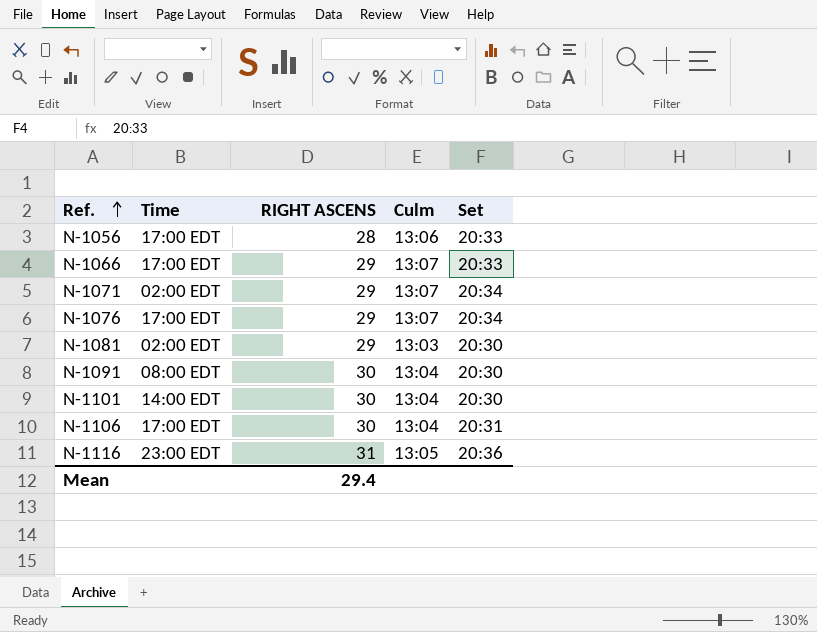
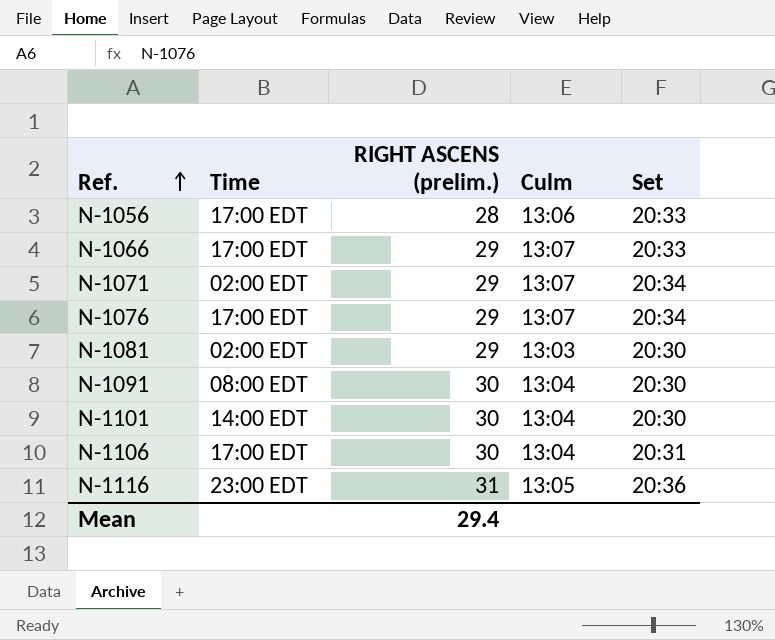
column name: RIGHT ASCENS -> RIGHT ASCENS (prelim.)

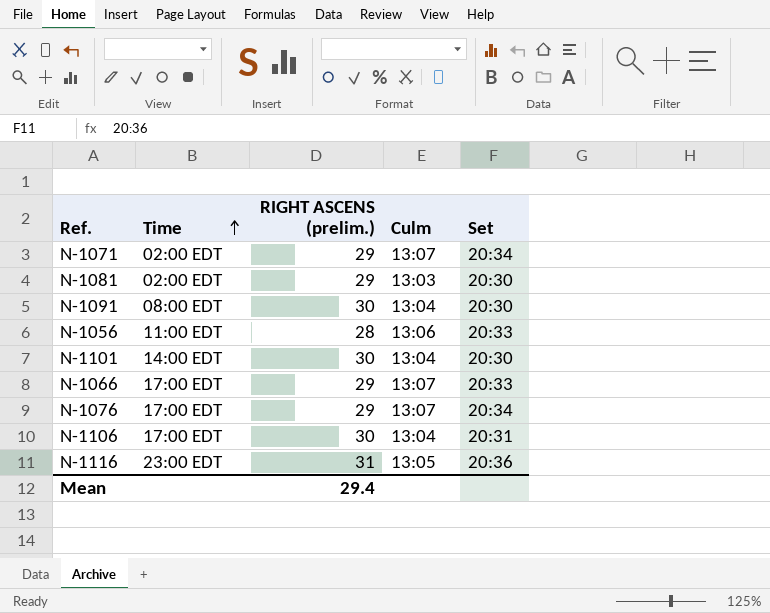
row order: Ref. ascending -> Time ascending
N-1056 | Time: 17:00 EDT -> 11:00 EDT

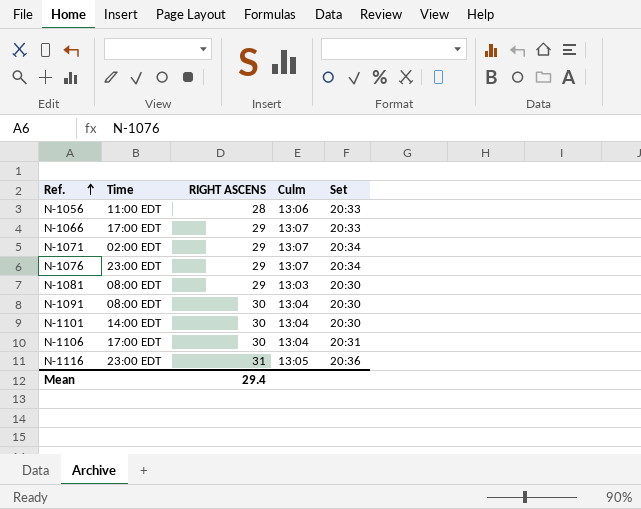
row order: Time ascending -> Ref. ascending
column name: RIGHT ASCENS (prelim.) -> RIGHT ASCENS
N-1076 | Time: 17:00 EDT -> 23:00 EDT
N-1081 | Time: 02:00 EDT -> 08:00 EDT

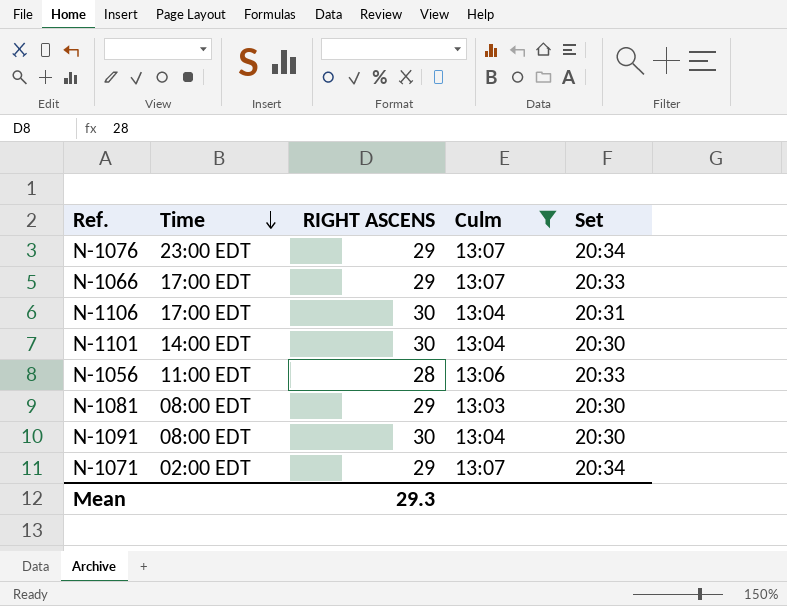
filter: none -> Culm != 13:05
row order: Ref. ascending -> Time descending
Mean | RIGHT ASCENS: 29.4 -> 29.3

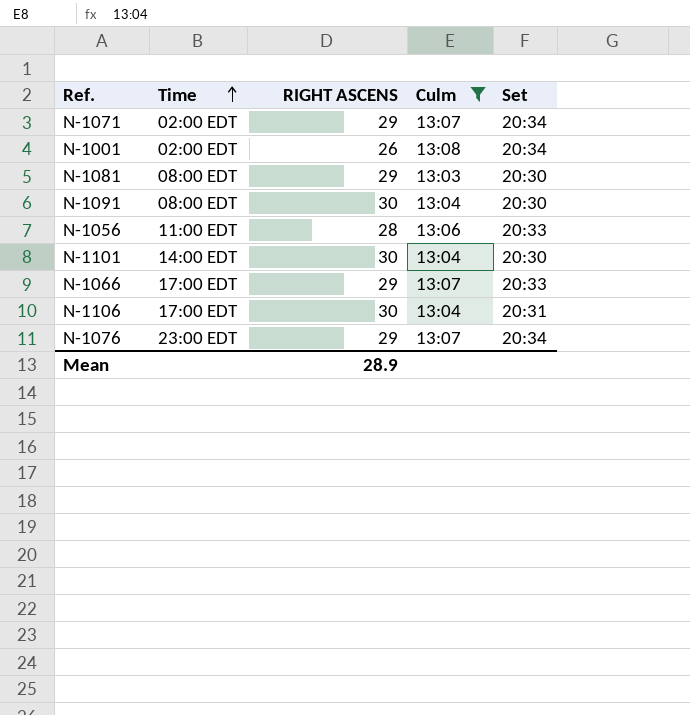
row order: Time descending -> Time ascending
row N-1001: none -> 02:00 EDT | 26 | 13:08 | 20:34
Mean | RIGHT ASCENS: 29.3 -> 28.9

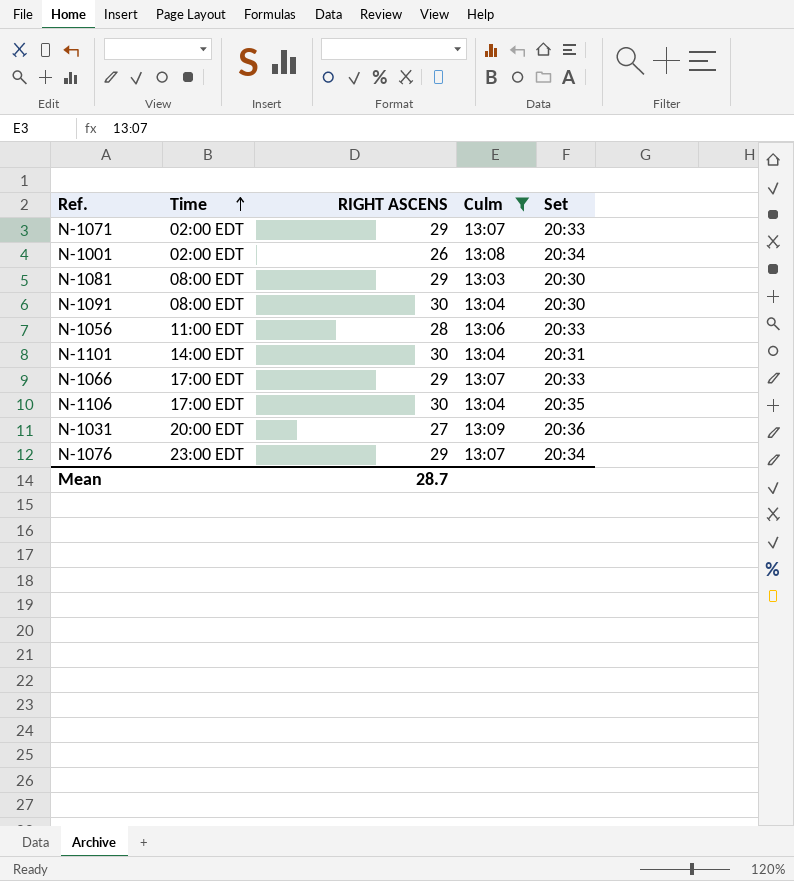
N-1071 | Set: 20:34 -> 20:33
N-1101 | Set: 20:30 -> 20:31
N-1106 | Set: 20:31 -> 20:35
row N-1031: none -> 20:00 EDT | 27 | 13:09 | 20:36
Mean | RIGHT ASCENS: 28.9 -> 28.7

